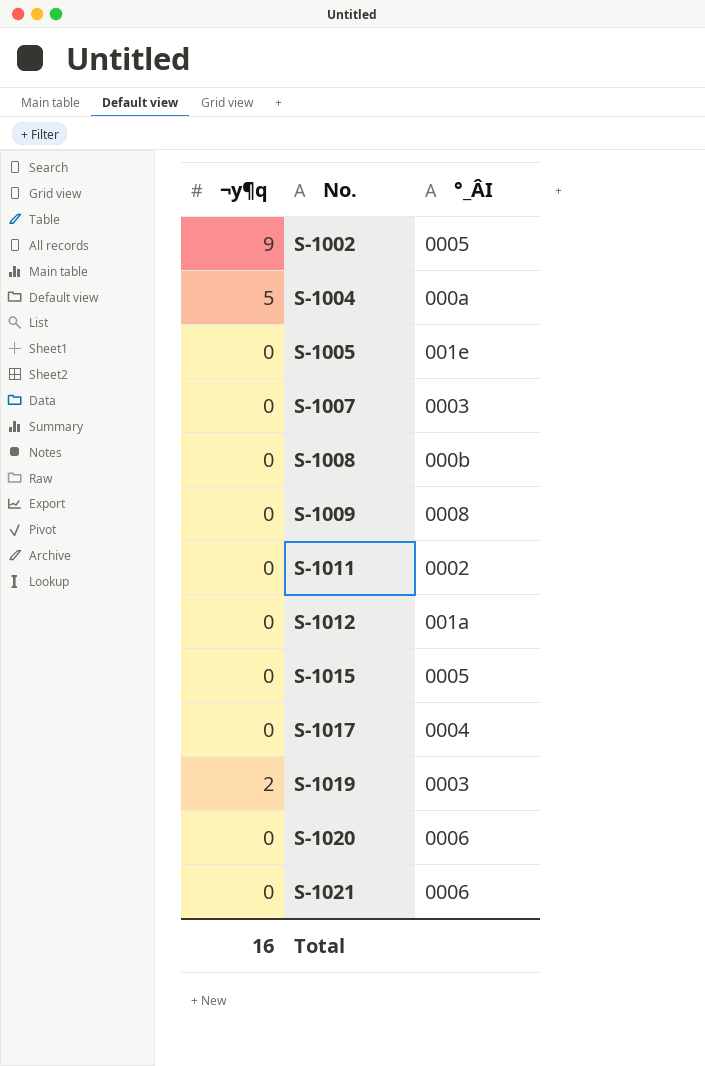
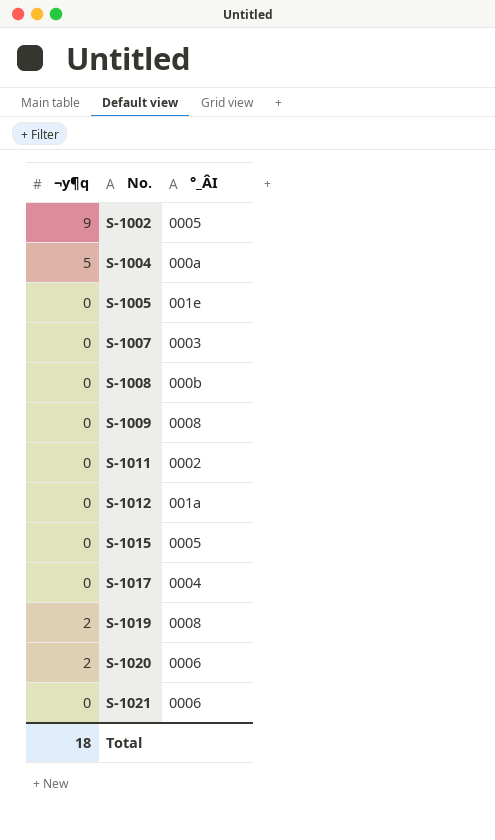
S-1019 | °_ÂI: 0003 -> 0008
S-1020 | ¬y¶q: 0 -> 2
Total | ¬y¶q: 16 -> 18

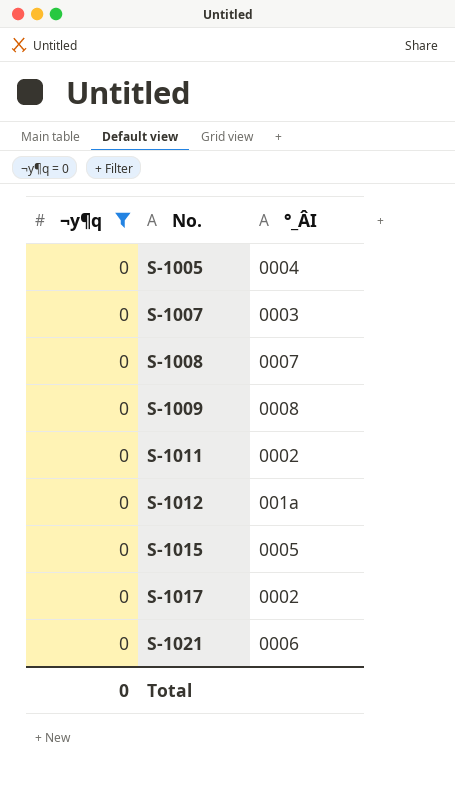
filter: none -> ¬y¶q = 0
S-1005 | °_ÂI: 001e -> 0004
S-1008 | °_ÂI: 000b -> 0007
S-1017 | °_ÂI: 0004 -> 0002
Total | ¬y¶q: 18 -> 0

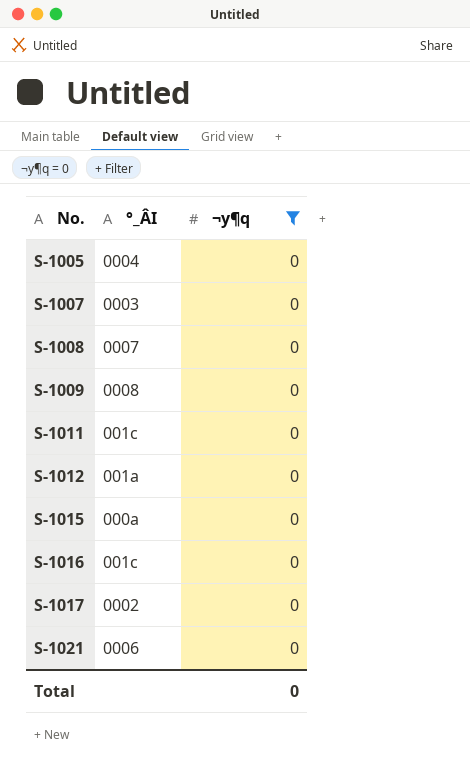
column ¬y¶q | position: 1 -> 3
S-1011 | °_ÂI: 0002 -> 001c
S-1015 | °_ÂI: 0005 -> 000a
row S-1016: none -> 001c | 0

